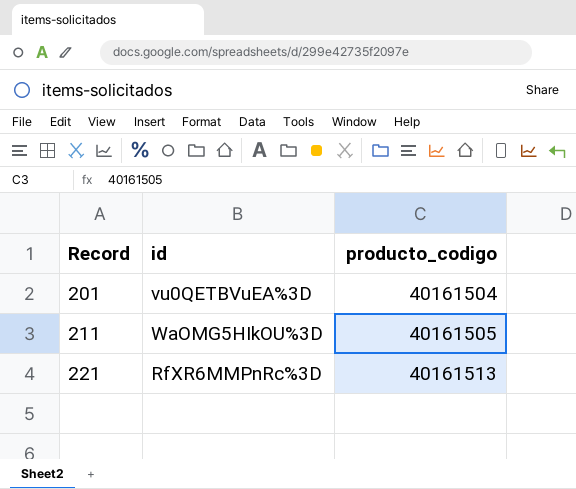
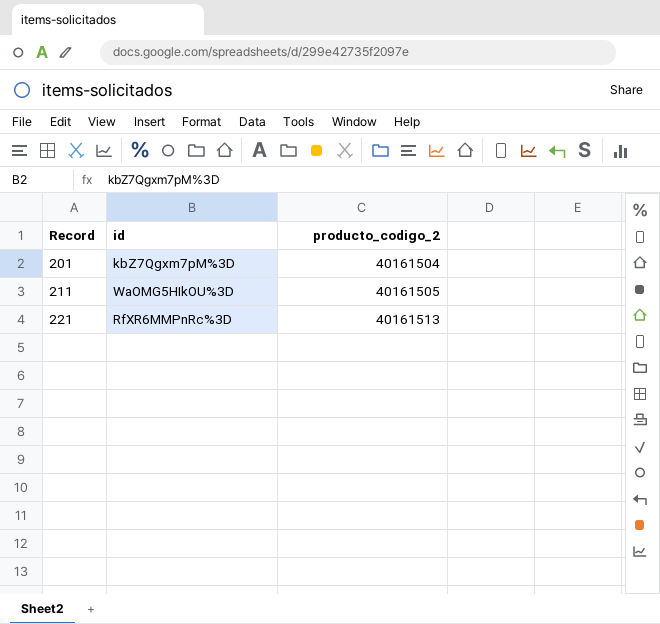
column name: producto_codigo -> producto_codigo_2
201 | id: vu0QETBVuEA%3D -> kbZ7Qgxm7pM%3D

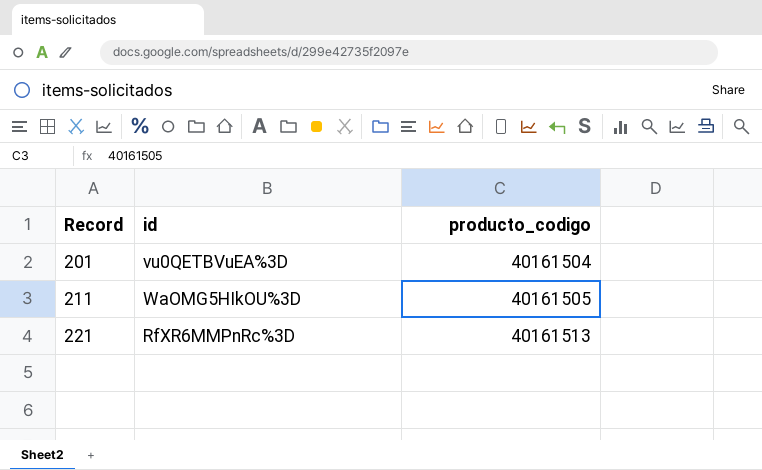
column name: producto_codigo_2 -> producto_codigo
201 | id: kbZ7Qgxm7pM%3D -> vu0QETBVuEA%3D

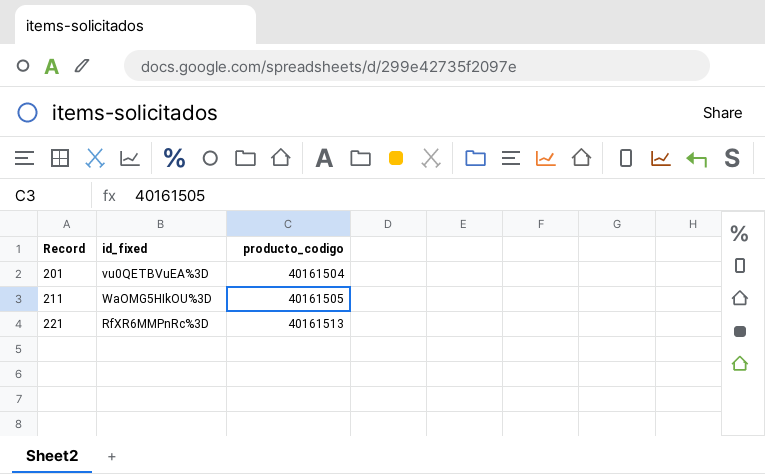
column name: id -> id_fixed

